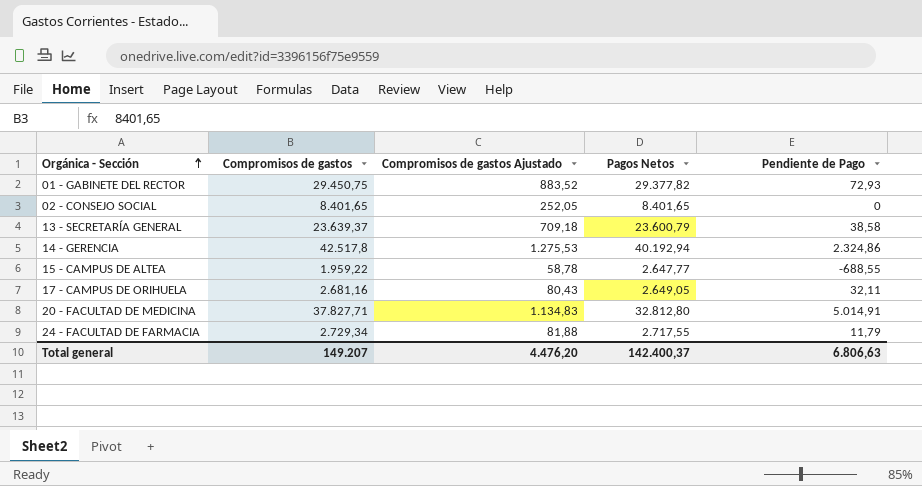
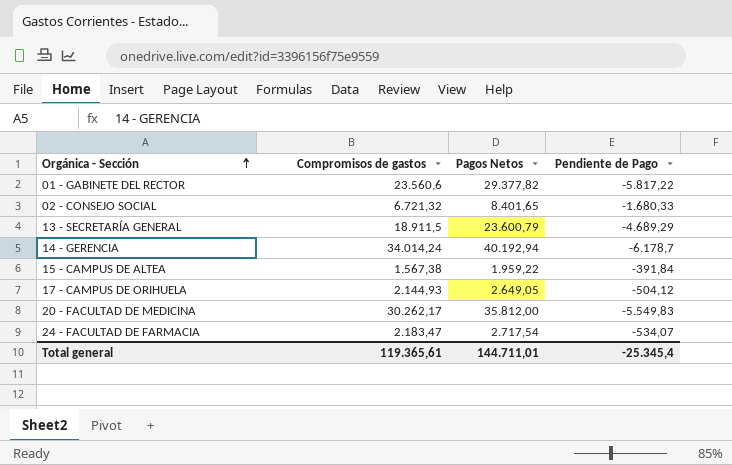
column Compromisos de gastos Ajustado | formula: [Compromisos de gastos] * 0,03 -> none
01 - GABINETE DEL RECTOR | Compromisos de gastos: 29.450,75 -> 23.560,6
01 - GABINETE DEL RECTOR | Pendiente de Pago: 72,93 -> -5.817,22
02 - CONSEJO SOCIAL | Compromisos de gastos: 8.401,65 -> 6.721,32
02 - CONSEJO SOCIAL | Pendiente de Pago: 0 -> -1.680,33
13 - SECRETARÍA GENERAL | Compromisos de gastos: 23.639,37 -> 18.911,5
13 - SECRETARÍA GENERAL | Pendiente de Pago: 38,58 -> -4.689,29
14 - GERENCIA | Compromisos de gastos: 42.517,8 -> 34.014,24
14 - GERENCIA | Pendiente de Pago: 2.324,86 -> -6.178,7
15 - CAMPUS DE ALTEA | Compromisos de gastos: 1.959,22 -> 1.567,38
15 - CAMPUS DE ALTEA | Pagos Netos: 2.647,77 -> 1.959,22
15 - CAMPUS DE ALTEA | Pendiente de Pago: -688,55 -> -391,84
17 - CAMPUS DE ORIHUELA | Compromisos de gastos: 2.681,16 -> 2.144,93
17 - CAMPUS DE ORIHUELA | Pendiente de Pago: 32,11 -> -504,12
20 - FACULTAD DE MEDICINA | Compromisos de gastos: 37.827,71 -> 30.262,17
20 - FACULTAD DE MEDICINA | Pagos Netos: 32.812,80 -> 35.812,00
20 - FACULTAD DE MEDICINA | Pendiente de Pago: 5.014,91 -> -5.549,83
24 - FACULTAD DE FARMACIA | Compromisos de gastos: 2.729,34 -> 2.183,47
24 - FACULTAD DE FARMACIA | Pagos Netos: 2.717,55 -> 2.717,54
24 - FACULTAD DE FARMACIA | Pendiente de Pago: 11,79 -> -534,07
Total general | Compromisos de gastos: 149.207 -> 119.365,61
Total general | Pagos Netos: 142.400,37 -> 144.711,01
Total general | Pendiente de Pago: 6.806,63 -> -25.345,4

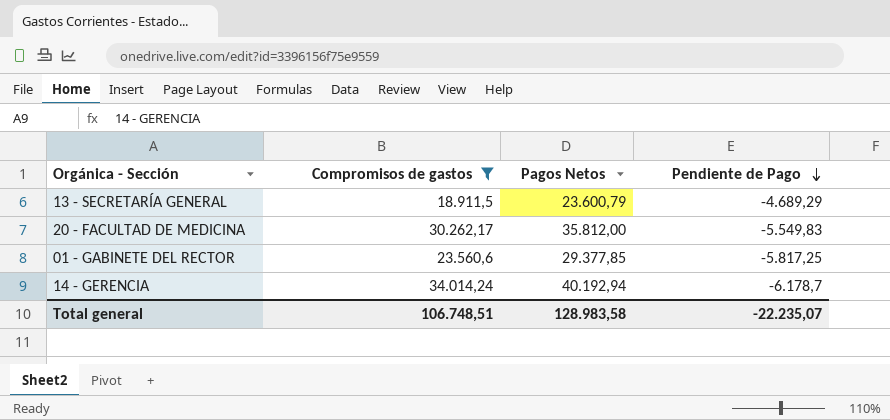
filter: none -> Compromisos de gastos >= 18.911,5
row order: Orgánica - Sección ascending -> Pendiente de Pago descending
01 - GABINETE DEL RECTOR | Pagos Netos: 29.377,82 -> 29.377,85
01 - GABINETE DEL RECTOR | Pendiente de Pago: -5.817,22 -> -5.817,25
Total general | Compromisos de gastos: 119.365,61 -> 106.748,51
Total general | Pagos Netos: 144.711,01 -> 128.983,58
Total general | Pendiente de Pago: -25.345,4 -> -22.235,07

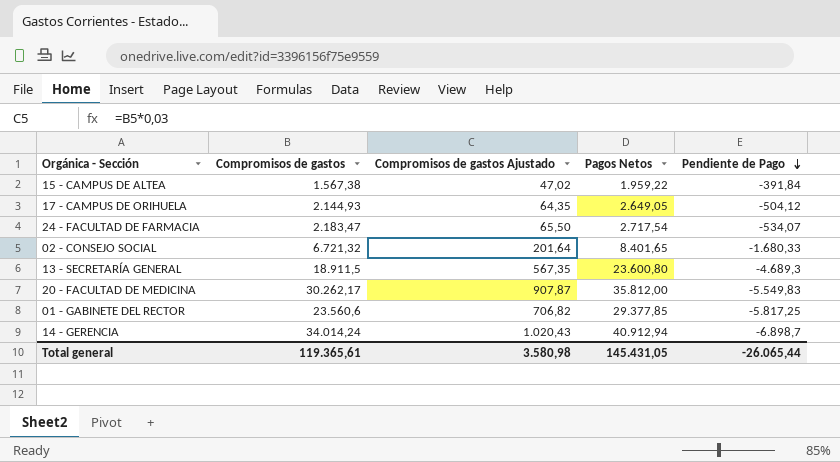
filter: Compromisos de gastos >= 18.911,5 -> none
column Compromisos de gastos Ajustado | formula: none -> [Compromisos de gastos] * 0,03
13 - SECRETARÍA GENERAL | Pagos Netos: 23.600,79 -> 23.600,80
13 - SECRETARÍA GENERAL | Pendiente de Pago: -4.689,29 -> -4.689,3
14 - GERENCIA | Pagos Netos: 40.192,94 -> 40.912,94
14 - GERENCIA | Pendiente de Pago: -6.178,7 -> -6.898,7
Total general | Compromisos de gastos: 106.748,51 -> 119.365,61
Total general | Pagos Netos: 128.983,58 -> 145.431,05
Total general | Pendiente de Pago: -22.235,07 -> -26.065,44

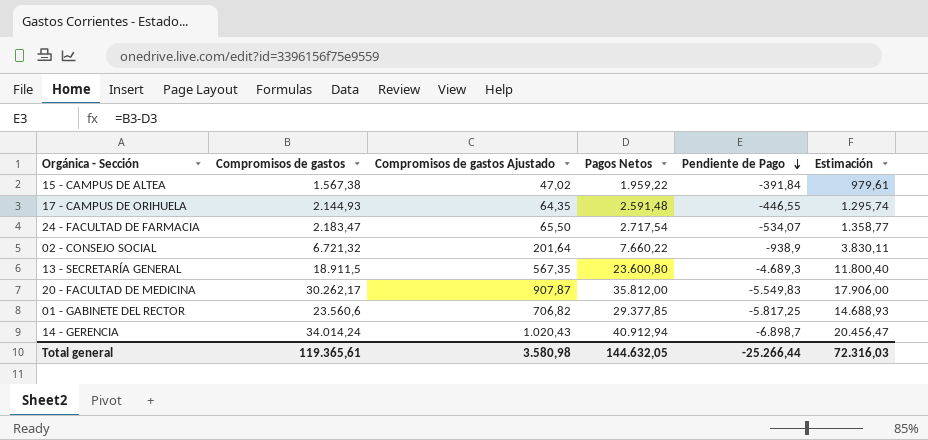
column Estimación | formula: none -> [Pagos Netos] * 0,5
17 - CAMPUS DE ORIHUELA | Pagos Netos: 2.649,05 -> 2.591,48
17 - CAMPUS DE ORIHUELA | Pendiente de Pago: -504,12 -> -446,55
02 - CONSEJO SOCIAL | Pagos Netos: 8.401,65 -> 7.660,22
02 - CONSEJO SOCIAL | Pendiente de Pago: -1.680,33 -> -938,9
Total general | Pagos Netos: 145.431,05 -> 144.632,05
Total general | Pendiente de Pago: -26.065,44 -> -25.266,44

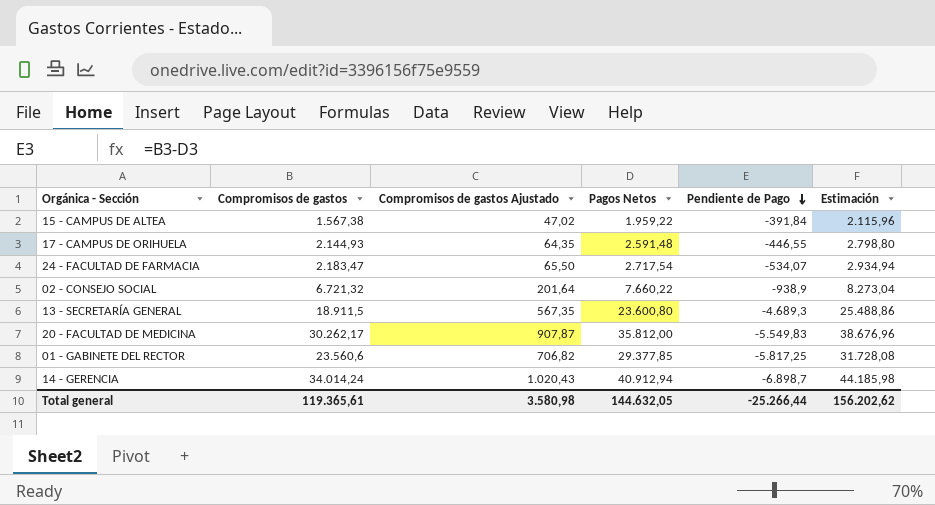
column Estimación | formula: [Pagos Netos] * 0,5 -> [Pagos Netos] * 1,08
Total general | Estimación: 72.316,03 -> 156.202,62

